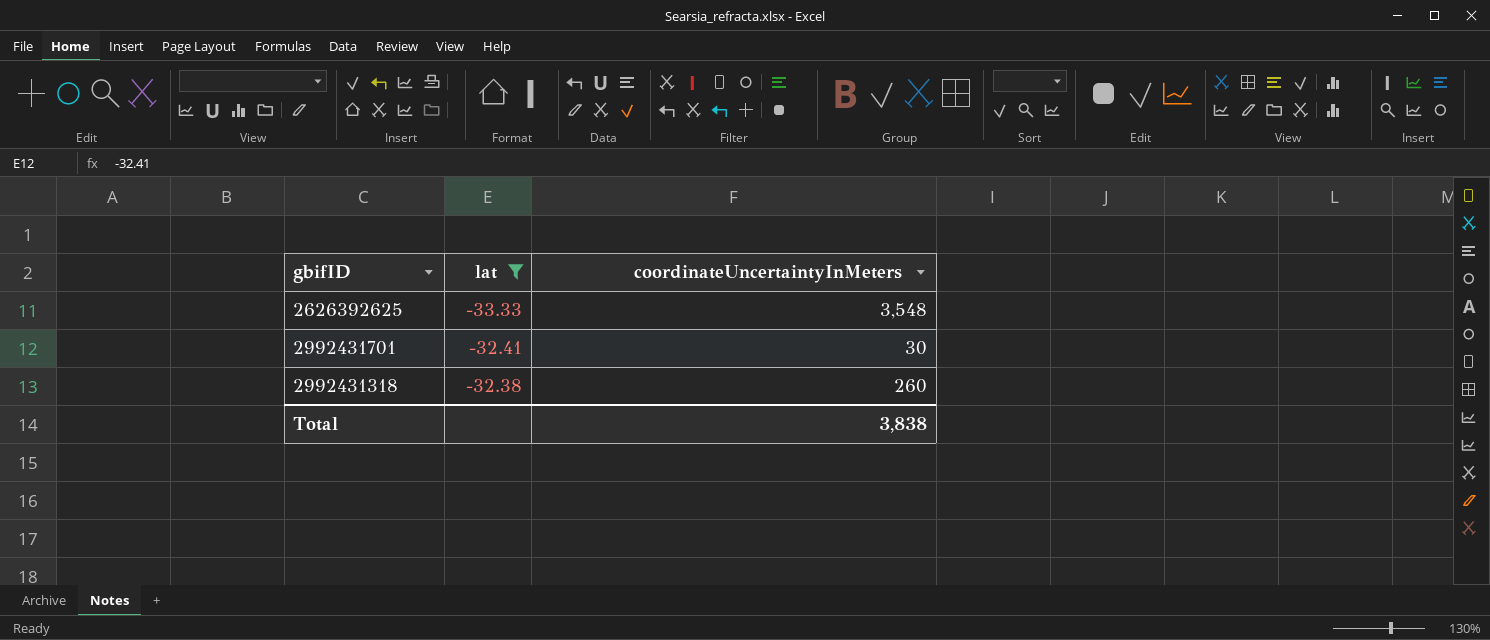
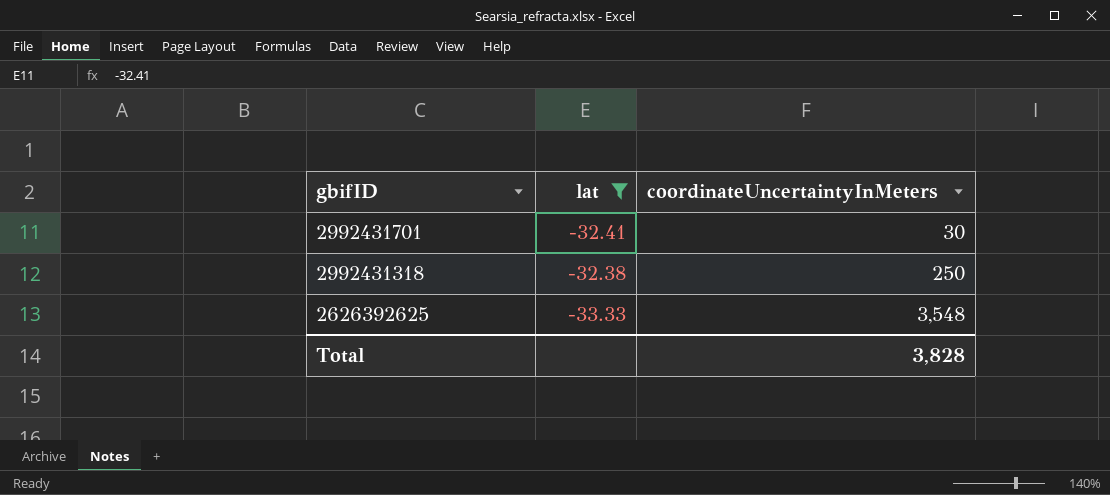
row order: lat ascending -> gbifID descending
2992431318 | coordinateUncertaintyInMeters: 260 -> 250
Total | coordinateUncertaintyInMeters: 3,838 -> 3,828

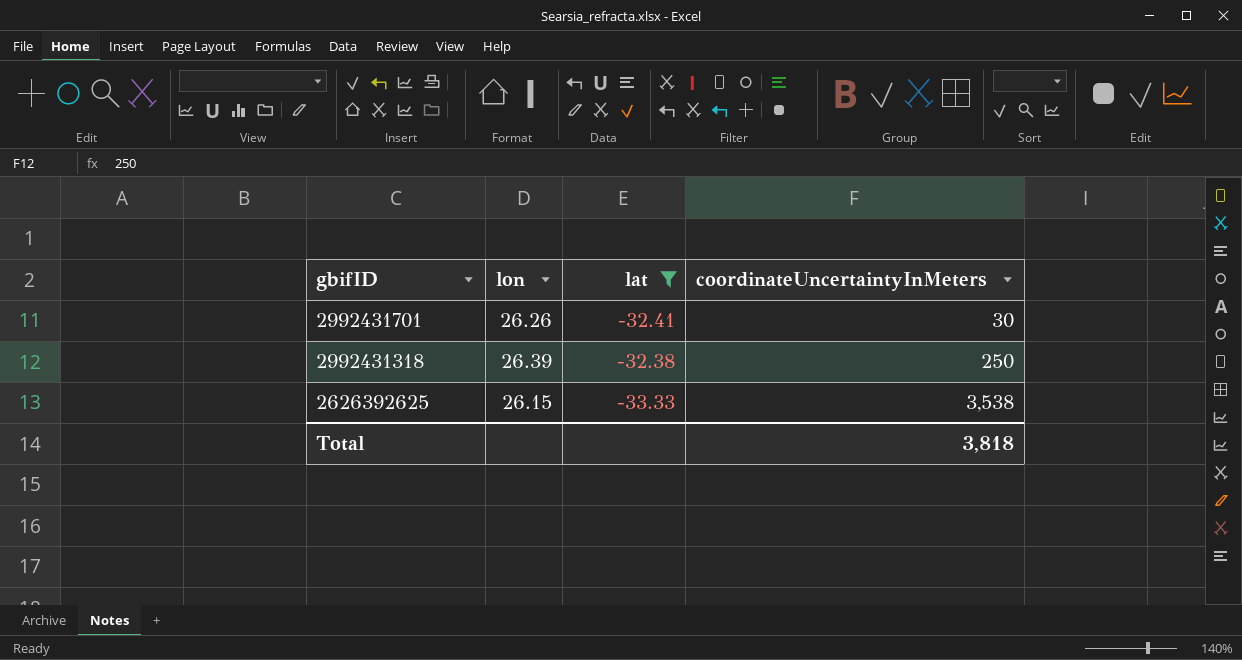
column lon | position: none -> 2
2626392625 | coordinateUncertaintyInMeters: 3,548 -> 3,538
Total | coordinateUncertaintyInMeters: 3,828 -> 3,818

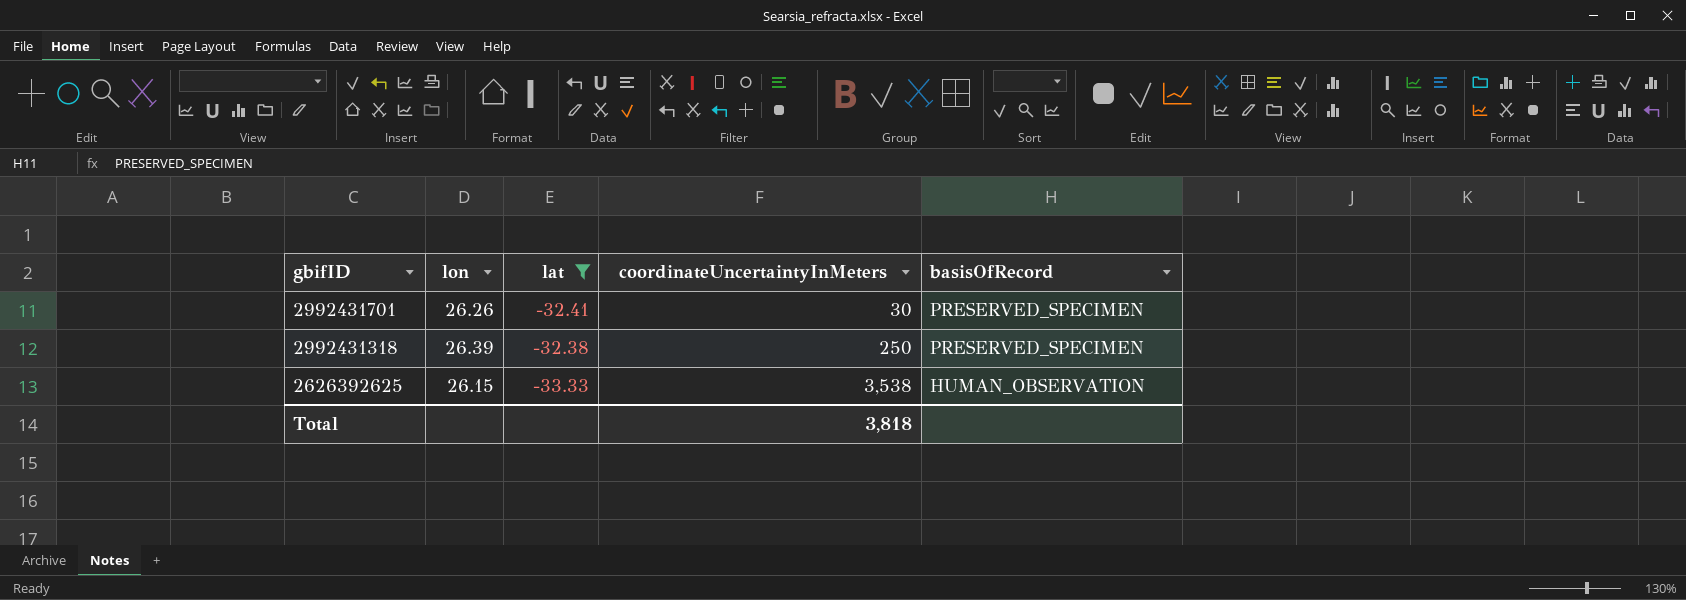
column basisOfRecord | position: none -> 5

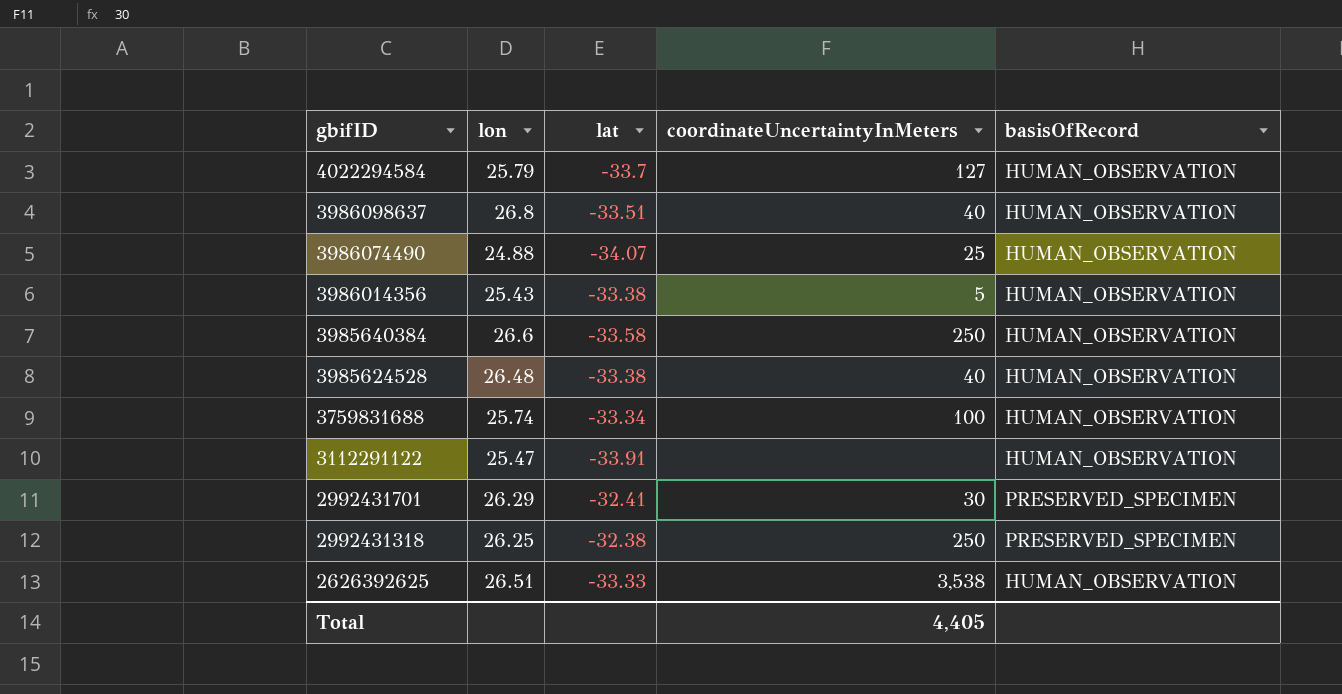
filter: lat >= -33.33 -> none
2992431701 | lon: 26.26 -> 26.29
2992431318 | lon: 26.39 -> 26.25
2626392625 | lon: 26.15 -> 26.51
Total | coordinateUncertaintyInMeters: 3,818 -> 4,405

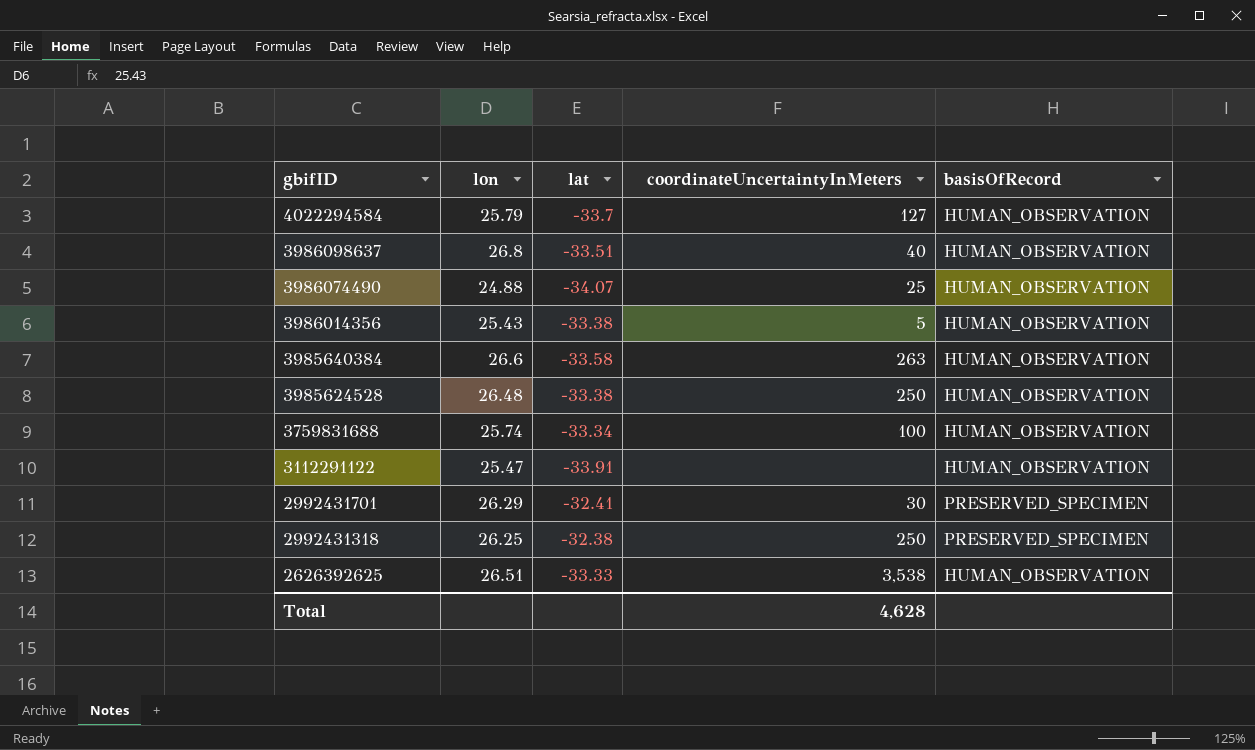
3985640384 | coordinateUncertaintyInMeters: 250 -> 263
3985624528 | coordinateUncertaintyInMeters: 40 -> 250
Total | coordinateUncertaintyInMeters: 4,405 -> 4,628

